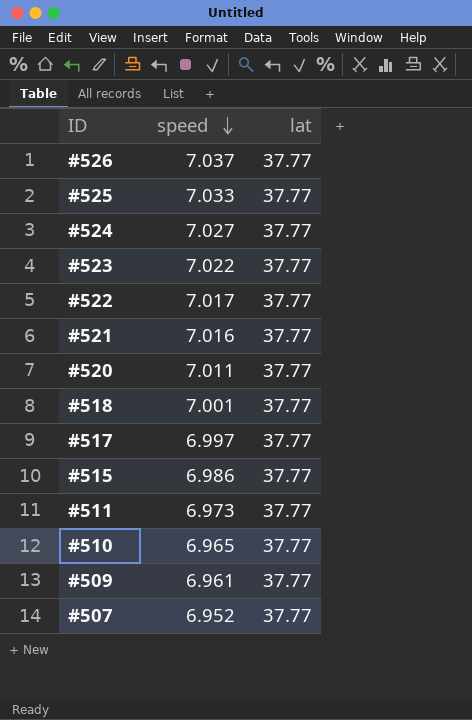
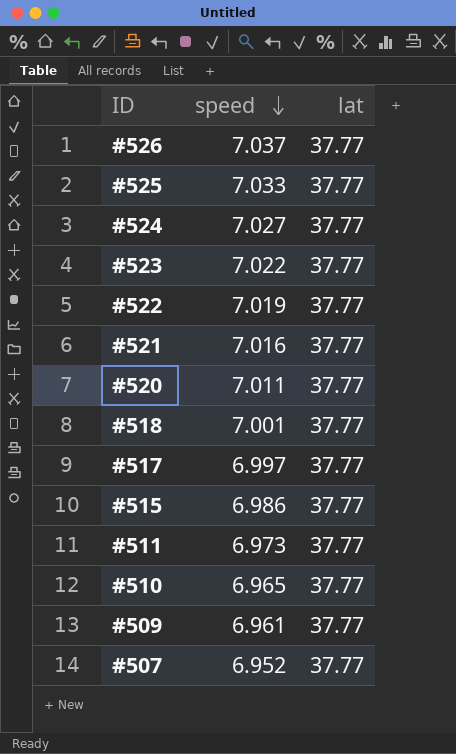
#522 | speed: 7.017 -> 7.019

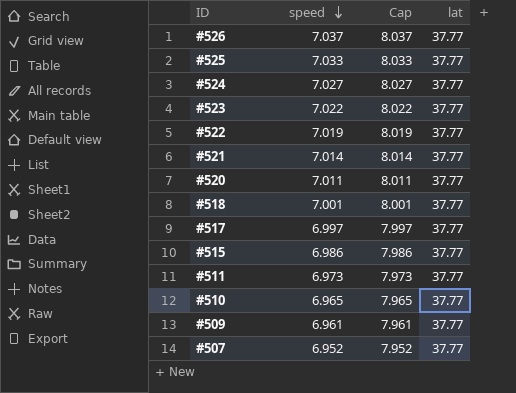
column Cap | formula: none -> [speed] + 1
#521 | speed: 7.016 -> 7.014

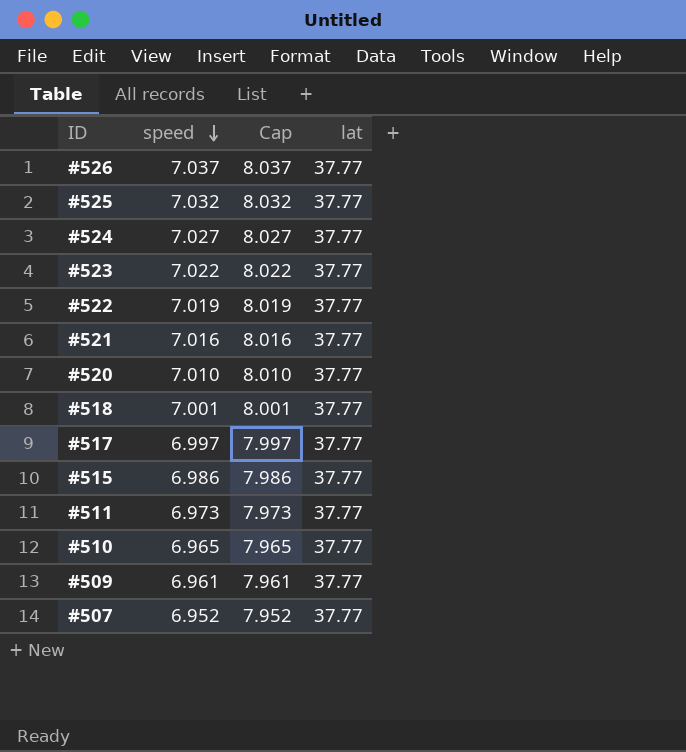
#525 | speed: 7.033 -> 7.032
#525 | Cap: 8.033 -> 8.032
#521 | speed: 7.014 -> 7.016
#521 | Cap: 8.014 -> 8.016
#520 | speed: 7.011 -> 7.010
#520 | Cap: 8.011 -> 8.010

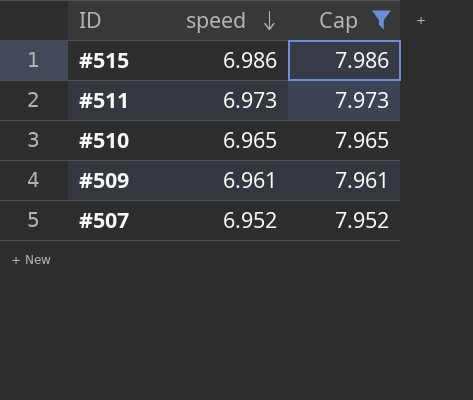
filter: none -> Cap <= 7.986
column lat | position: 4 -> none

